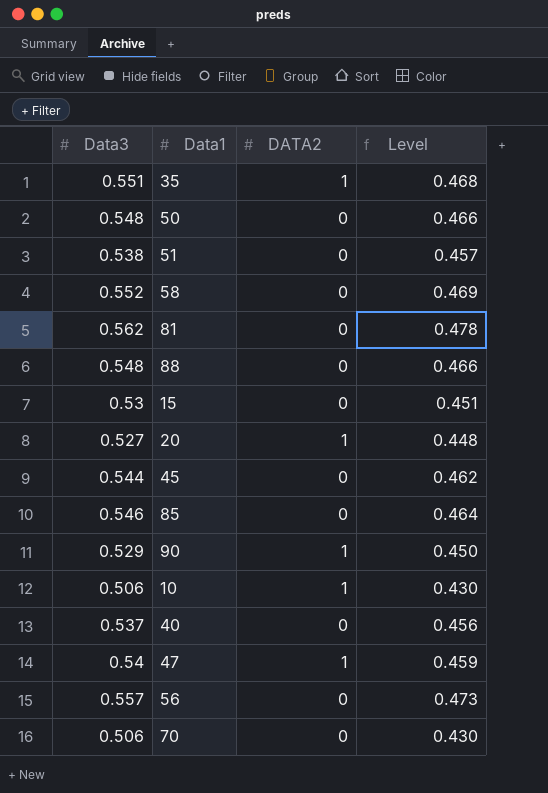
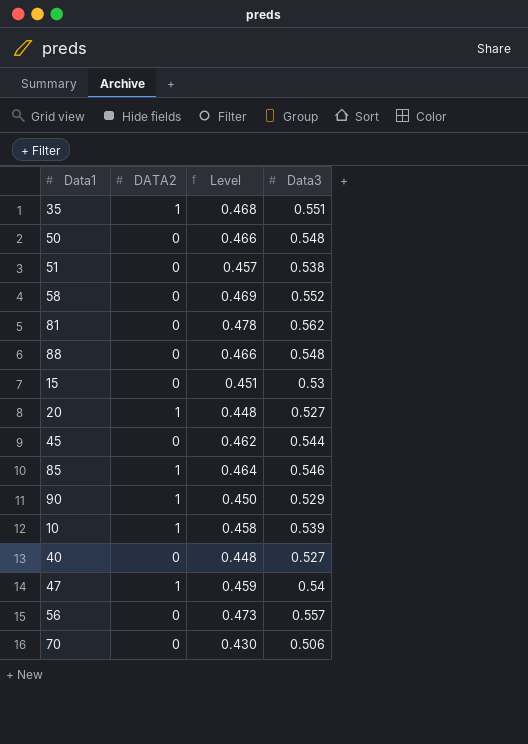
column Data3 | position: 1 -> 4
85 | DATA2: 0 -> 1
10 | Level: 0.430 -> 0.458
10 | Data3: 0.506 -> 0.539
40 | Level: 0.456 -> 0.448
40 | Data3: 0.537 -> 0.527

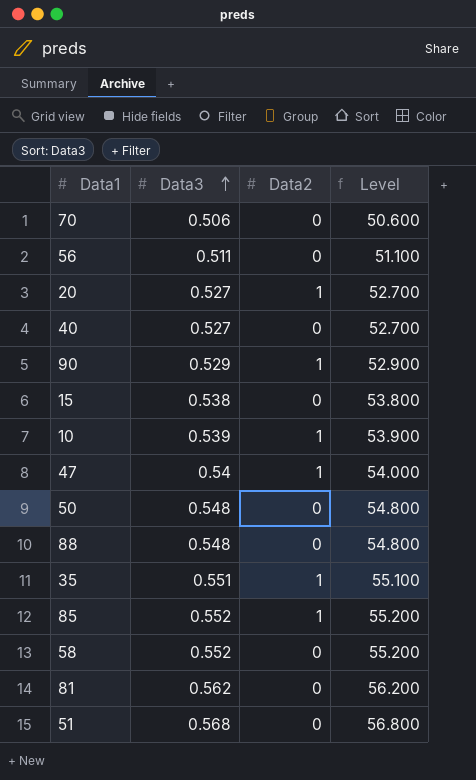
row order: none -> Data3 ascending
column Data3 | position: 4 -> 2
column name: DATA2 -> Data2
column Level | formula: [Data3] * 0.85 -> [Data3] * 100
row 45: 0 | 0.462 | 0.544 -> none
56 | Data3: 0.557 -> 0.511
15 | Data3: 0.53 -> 0.538
85 | Data3: 0.546 -> 0.552
51 | Data3: 0.538 -> 0.568

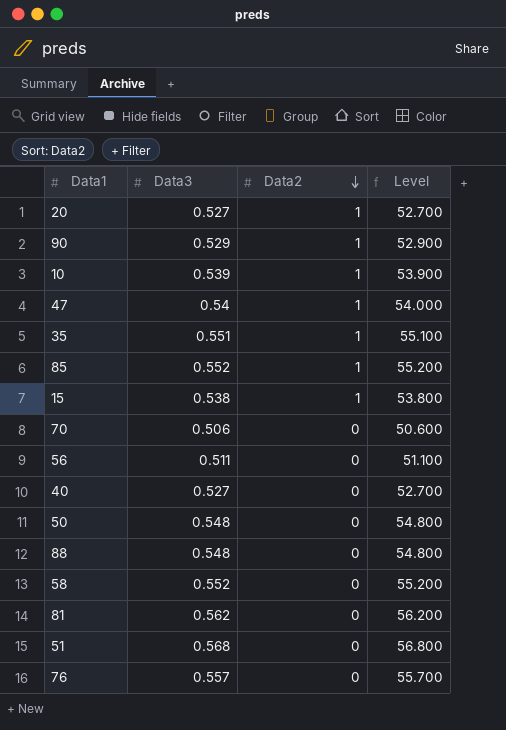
row order: Data3 ascending -> Data2 descending
15 | Data2: 0 -> 1
row 76: none -> 0.557 | 0 | 55.700

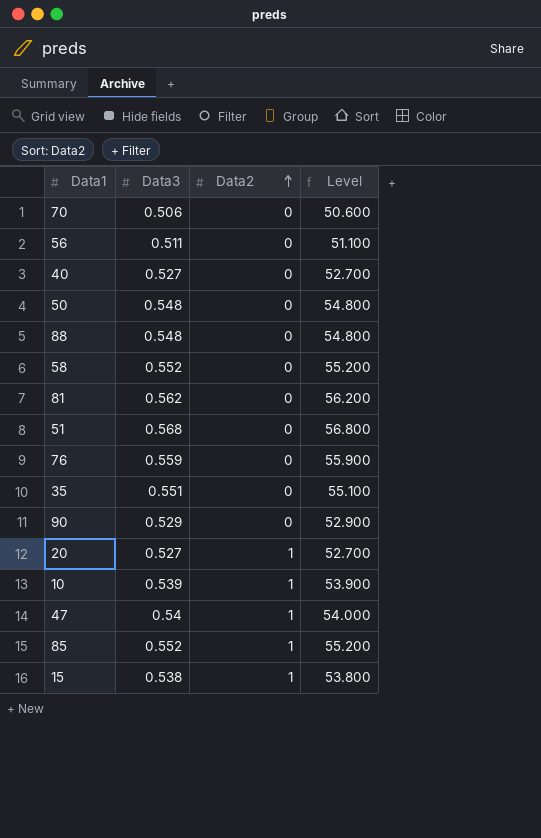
row order: Data2 descending -> Data2 ascending
76 | Data3: 0.557 -> 0.559
76 | Level: 55.700 -> 55.900
35 | Data2: 1 -> 0
90 | Data2: 1 -> 0

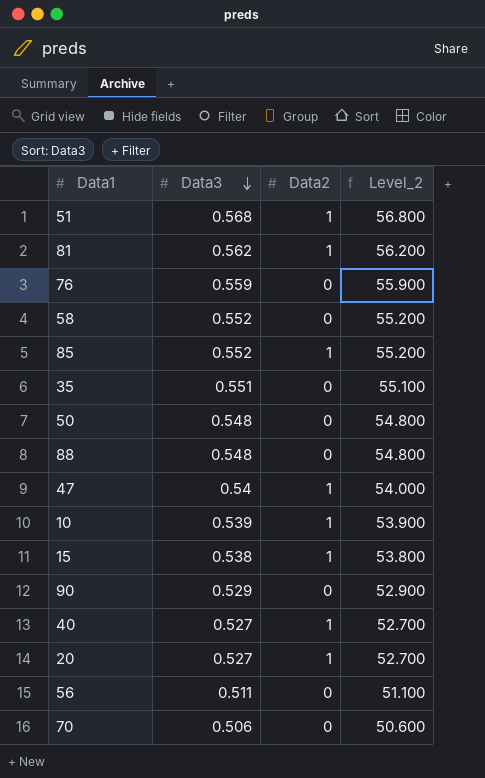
row order: Data2 ascending -> Data3 descending
column name: Level -> Level_2
51 | Data2: 0 -> 1
81 | Data2: 0 -> 1
40 | Data2: 0 -> 1

